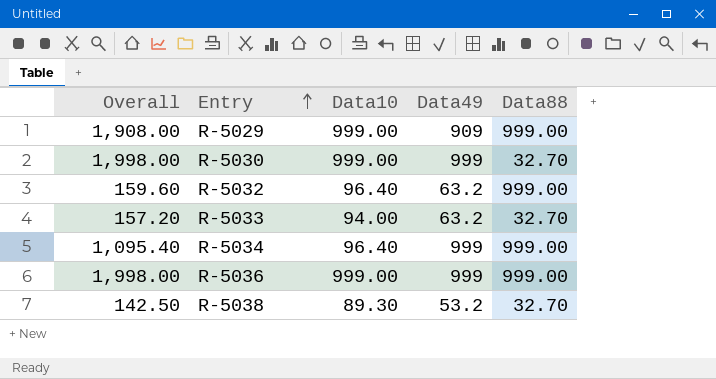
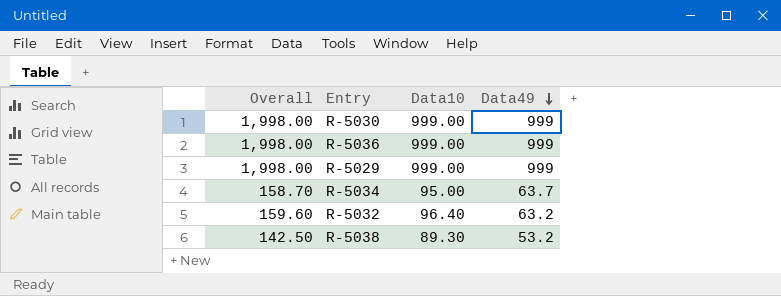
row order: Entry ascending -> Data49 descending
column Data88 | position: 5 -> none
row R-5033: 157.20 | 94.00 | 63.2 | 32.70 -> none
R-5029 | Overall: 1,908.00 -> 1,998.00
R-5029 | Data49: 909 -> 999
R-5034 | Overall: 1,095.40 -> 158.70
R-5034 | Data10: 96.40 -> 95.00
R-5034 | Data49: 999 -> 63.7

